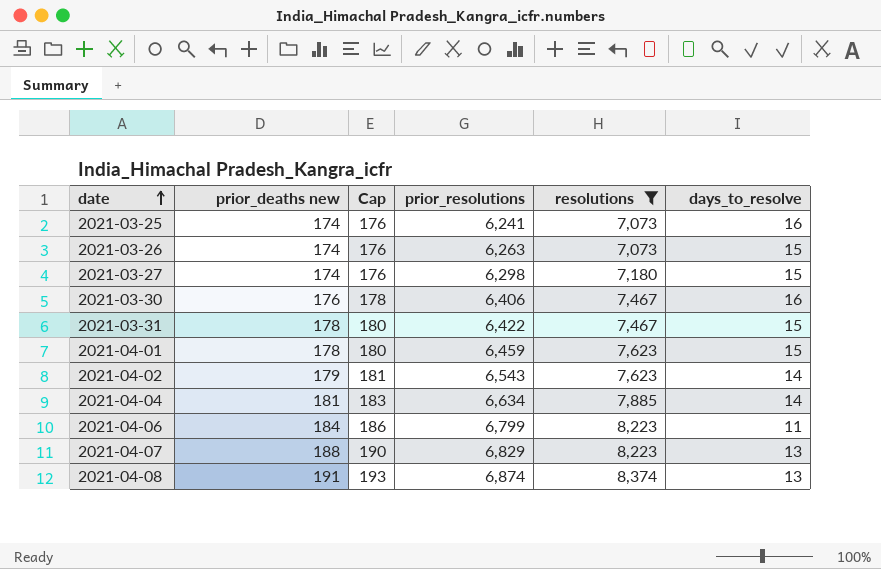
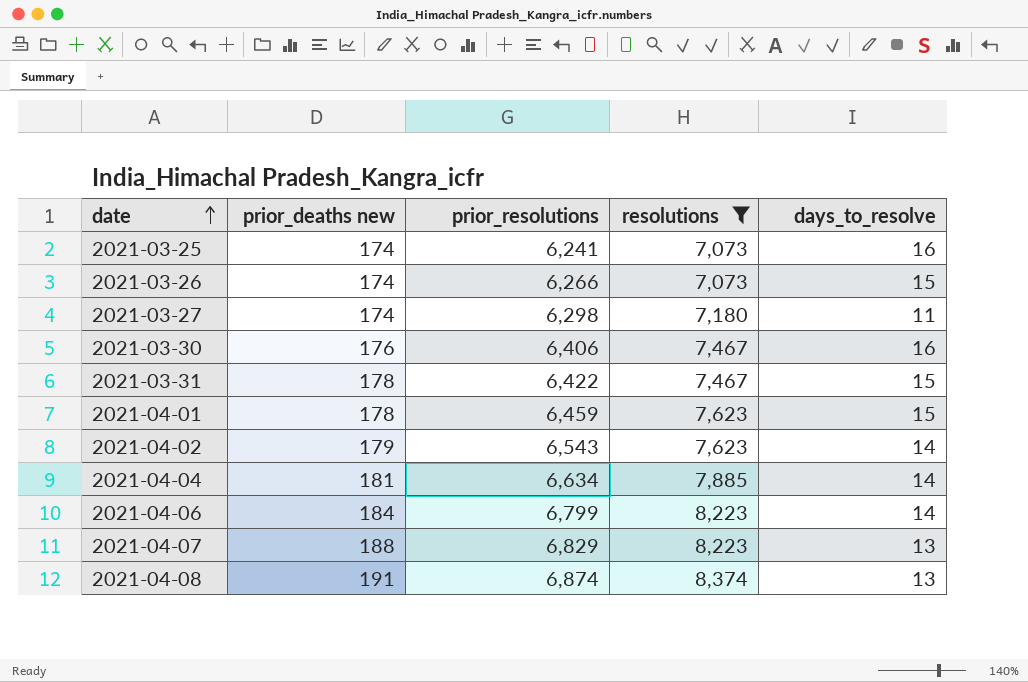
column Cap | formula: [prior_deaths new] + 2 -> none
2021-03-26 | prior_resolutions: 6,263 -> 6,266
2021-03-27 | days_to_resolve: 15 -> 11
2021-04-06 | days_to_resolve: 11 -> 14

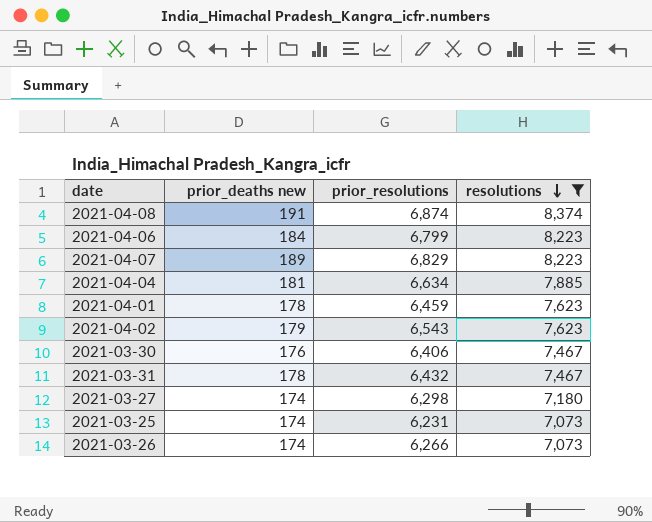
row order: date ascending -> resolutions descending
column days_to_resolve | position: 5 -> none
2021-04-07 | prior_deaths new: 188 -> 189
2021-03-31 | prior_resolutions: 6,422 -> 6,432
2021-03-25 | prior_resolutions: 6,241 -> 6,231

